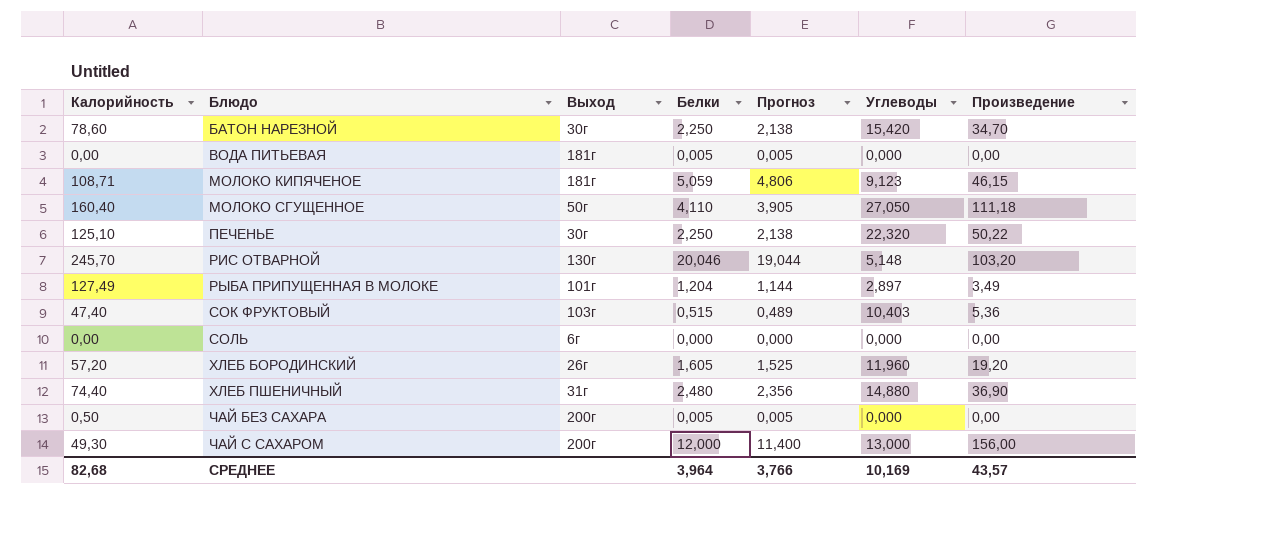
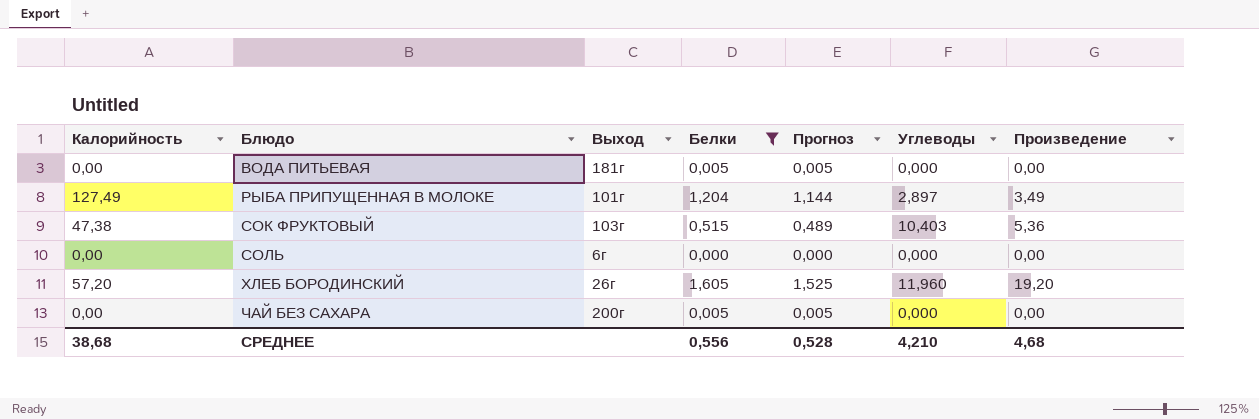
filter: none -> Белки <= 1,605
СОК ФРУКТОВЫЙ | Калорийность: 47,40 -> 47,38
ЧАЙ БЕЗ САХАРА | Калорийность: 0,50 -> 0,00
СРЕДНЕЕ | Калорийность: 82,68 -> 38,68
СРЕДНЕЕ | Белки: 3,964 -> 0,556
СРЕДНЕЕ | Прогноз: 3,766 -> 0,528
СРЕДНЕЕ | Углеводы: 10,169 -> 4,210
СРЕДНЕЕ | Произведение: 43,57 -> 4,68

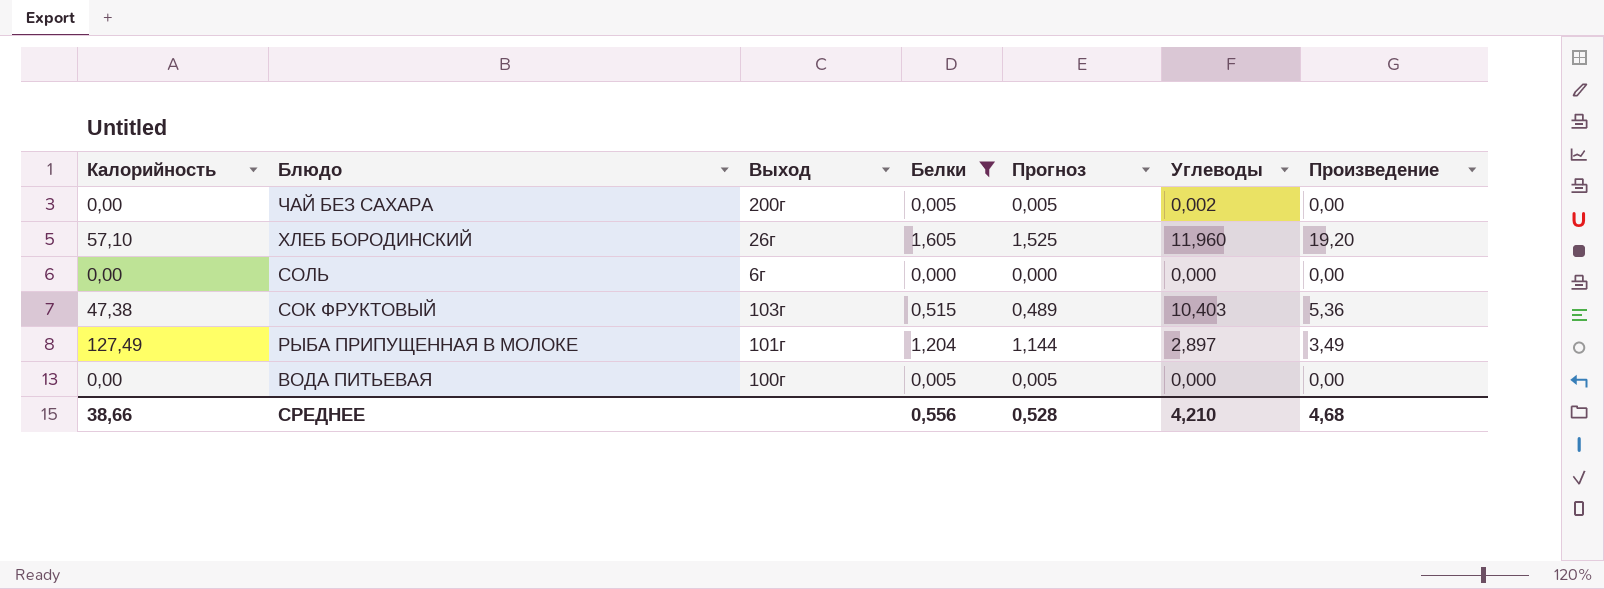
row order: Блюдо ascending -> Блюдо descending
ЧАЙ БЕЗ САХАРА | Углеводы: 0,000 -> 0,002
ХЛЕБ БОРОДИНСКИЙ | Калорийность: 57,20 -> 57,10
ВОДА ПИТЬЕВАЯ | Выход: 181г -> 100г
СРЕДНЕЕ | Калорийность: 38,68 -> 38,66

